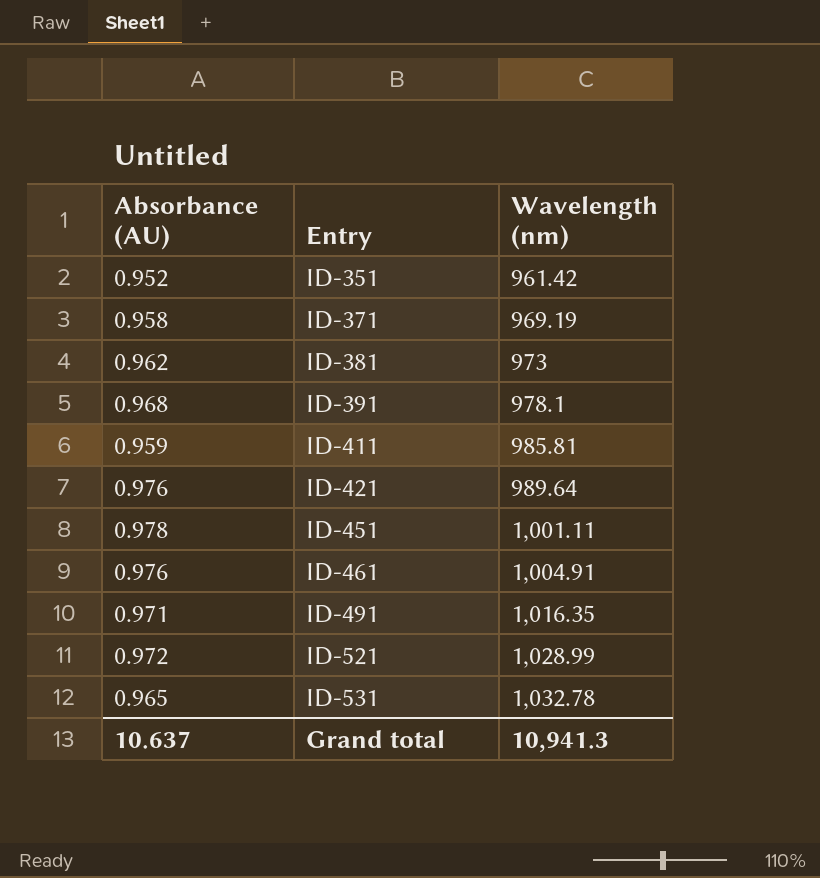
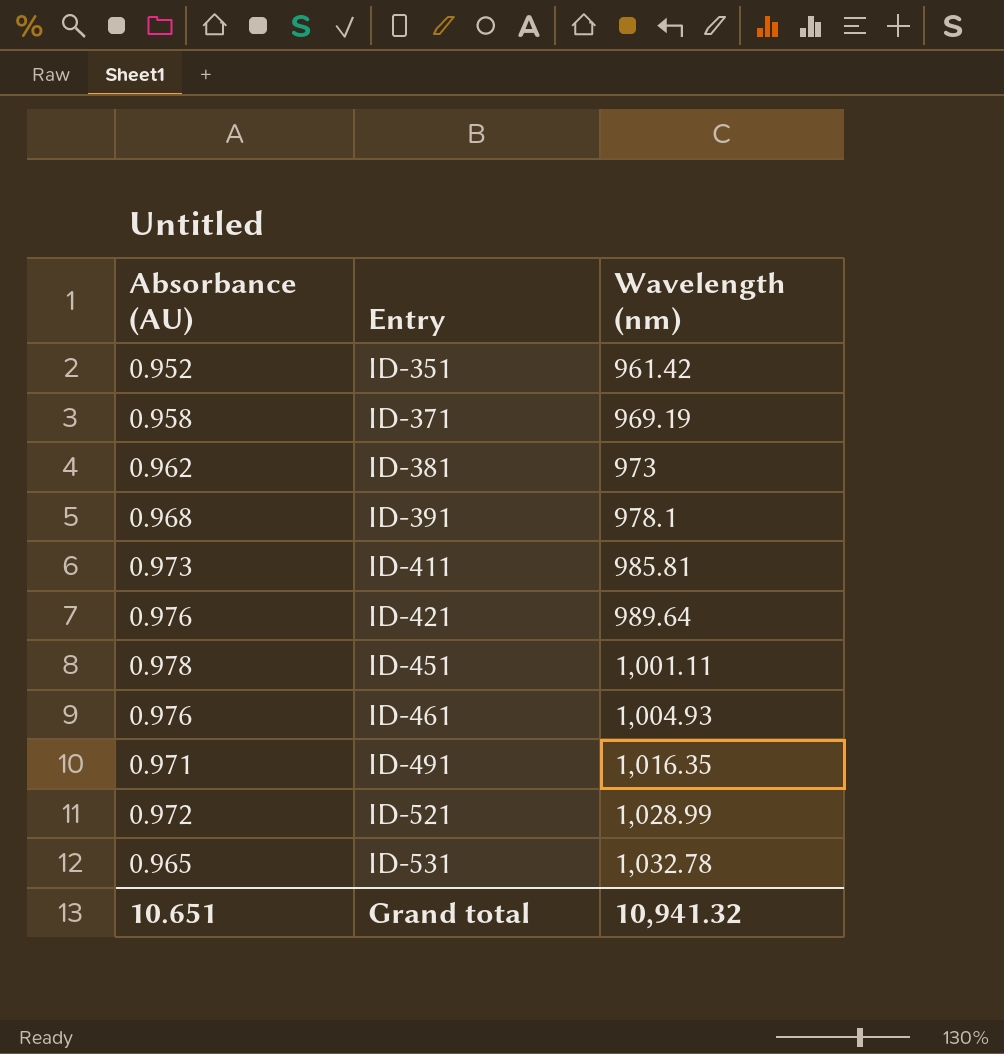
ID-411 | Absorbance (AU): 0.959 -> 0.973
ID-461 | Wavelength (nm): 1,004.91 -> 1,004.93
Grand total | Absorbance (AU): 10.637 -> 10.651
Grand total | Wavelength (nm): 10,941.3 -> 10,941.32

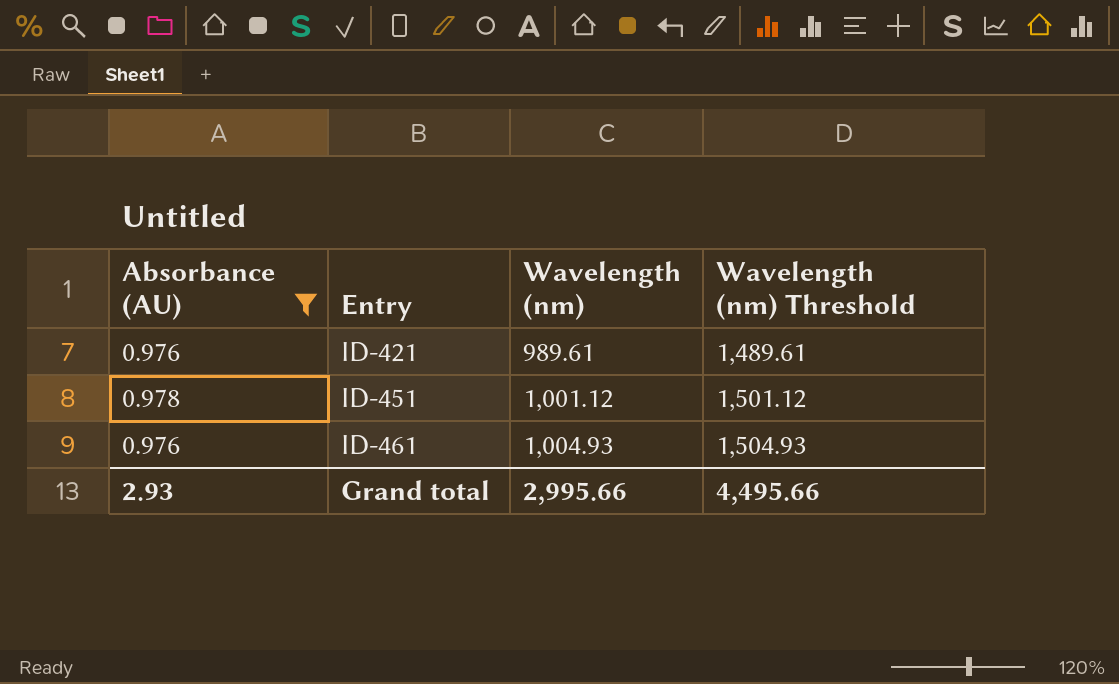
filter: none -> Absorbance (AU) >= 0.976
column Wavelength (nm) Threshold | formula: none -> [Wavelength (nm)] + 500
ID-421 | Wavelength (nm): 989.64 -> 989.61
ID-451 | Wavelength (nm): 1,001.11 -> 1,001.12
Grand total | Absorbance (AU): 10.651 -> 2.93
Grand total | Wavelength (nm): 10,941.32 -> 2,995.66

